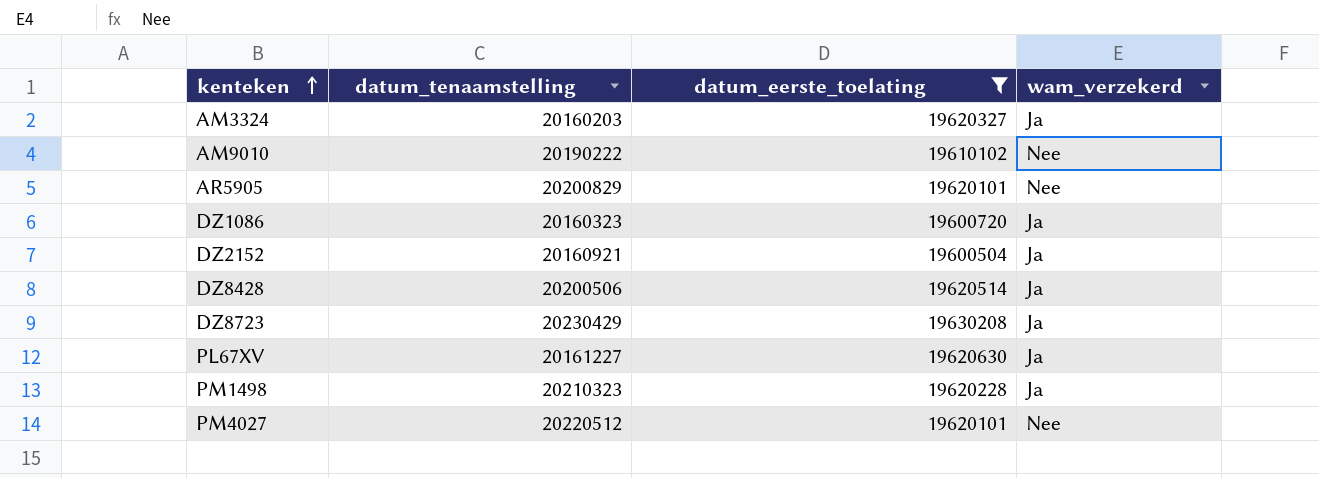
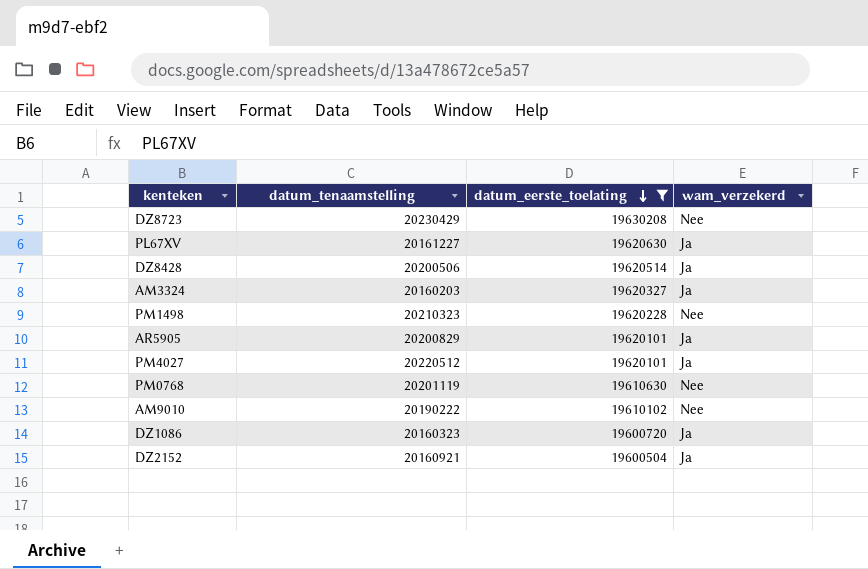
row order: kenteken ascending -> datum_eerste_toelating descending
DZ8723 | wam_verzekerd: Ja -> Nee
PM1498 | wam_verzekerd: Ja -> Nee
AR5905 | wam_verzekerd: Nee -> Ja
PM4027 | wam_verzekerd: Nee -> Ja
row PM0768: none -> 20201119 | 19610630 | Nee

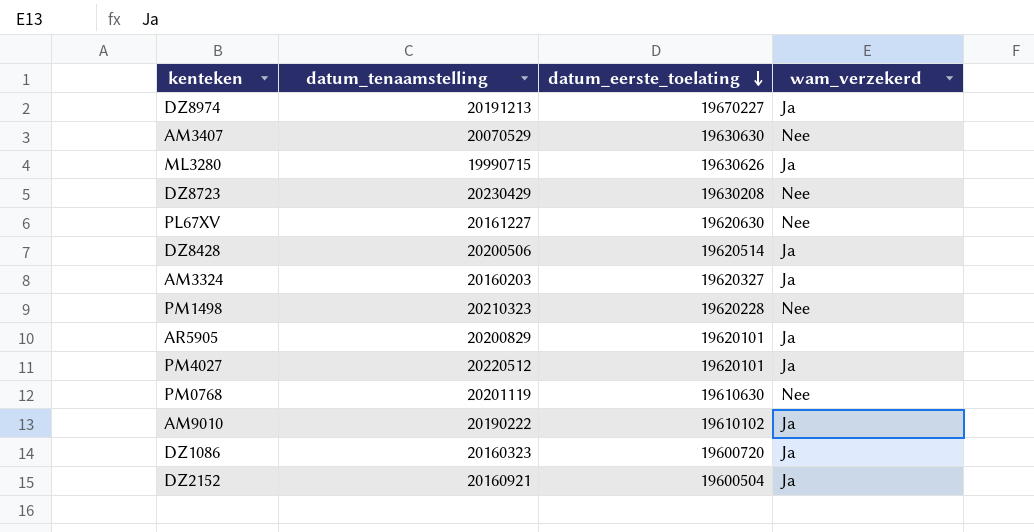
filter: datum_eerste_toelating <= 19630208 -> none
PL67XV | wam_verzekerd: Ja -> Nee
AM9010 | wam_verzekerd: Nee -> Ja

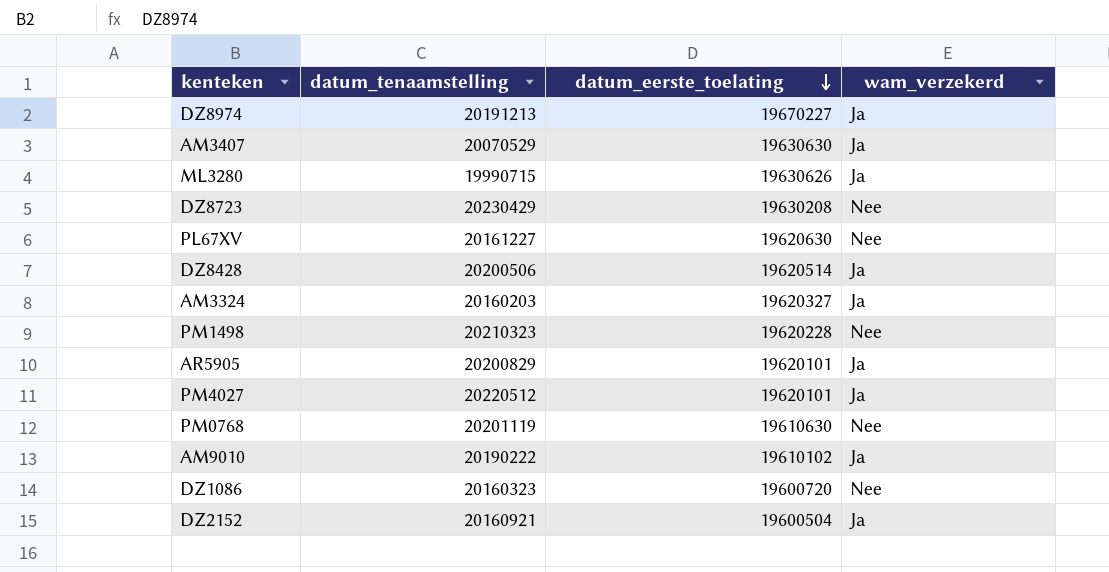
AM3407 | wam_verzekerd: Nee -> Ja
DZ1086 | wam_verzekerd: Ja -> Nee

